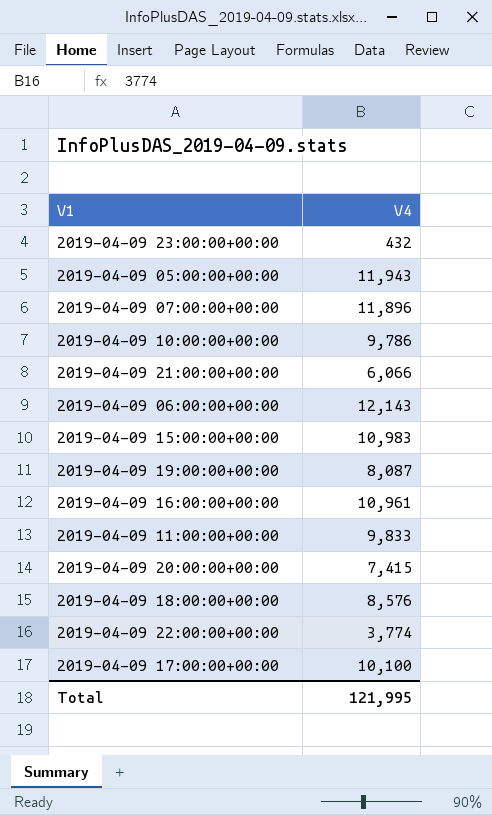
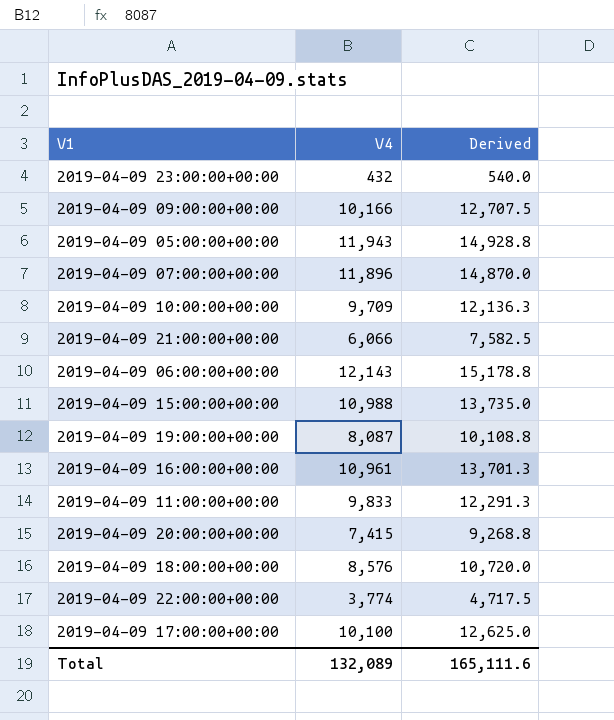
column Derived | formula: none -> [V4] * 1.25
row 2019-04-09 09:00:00+00:00: none -> 10,166 | 12,707.5
2019-04-09 10:00:00+00:00 | V4: 9,786 -> 9,709
2019-04-09 15:00:00+00:00 | V4: 10,983 -> 10,988
Total | V4: 121,995 -> 132,089

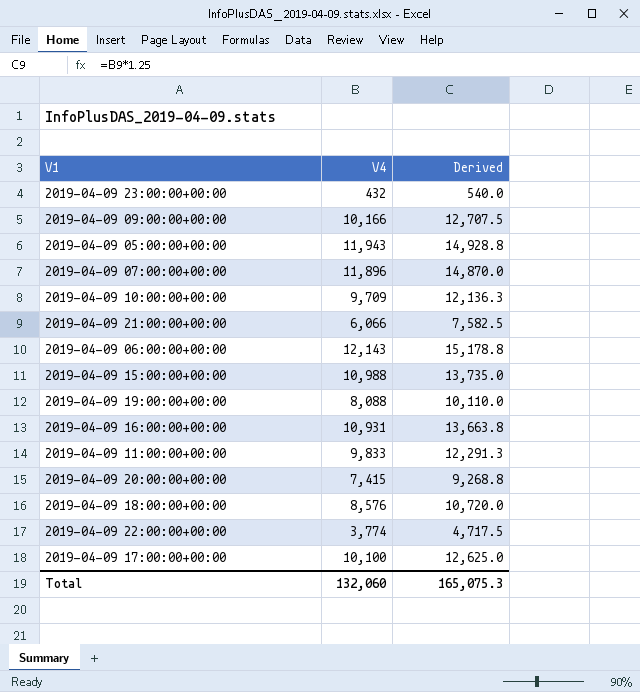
2019-04-09 19:00:00+00:00 | V4: 8,087 -> 8,088
2019-04-09 19:00:00+00:00 | Derived: 10,108.8 -> 10,110.0
2019-04-09 16:00:00+00:00 | V4: 10,961 -> 10,931
2019-04-09 16:00:00+00:00 | Derived: 13,701.3 -> 13,663.8
Total | V4: 132,089 -> 132,060
Total | Derived: 165,111.6 -> 165,075.3

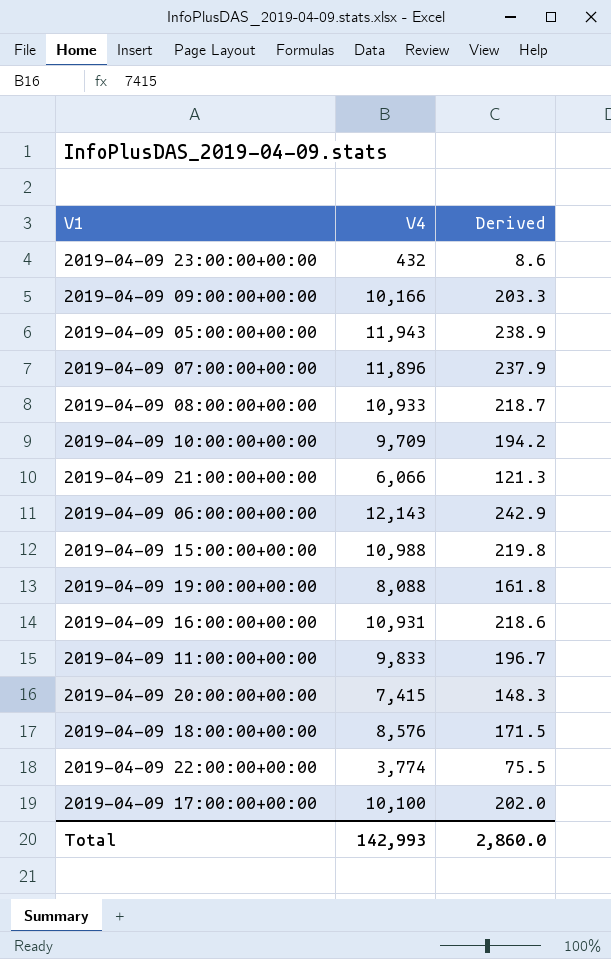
column Derived | formula: [V4] * 1.25 -> [V4] * 0.02
row 2019-04-09 08:00:00+00:00: none -> 10,933 | 218.7
Total | V4: 132,060 -> 142,993
Total | Derived: 165,075.3 -> 2,860.0

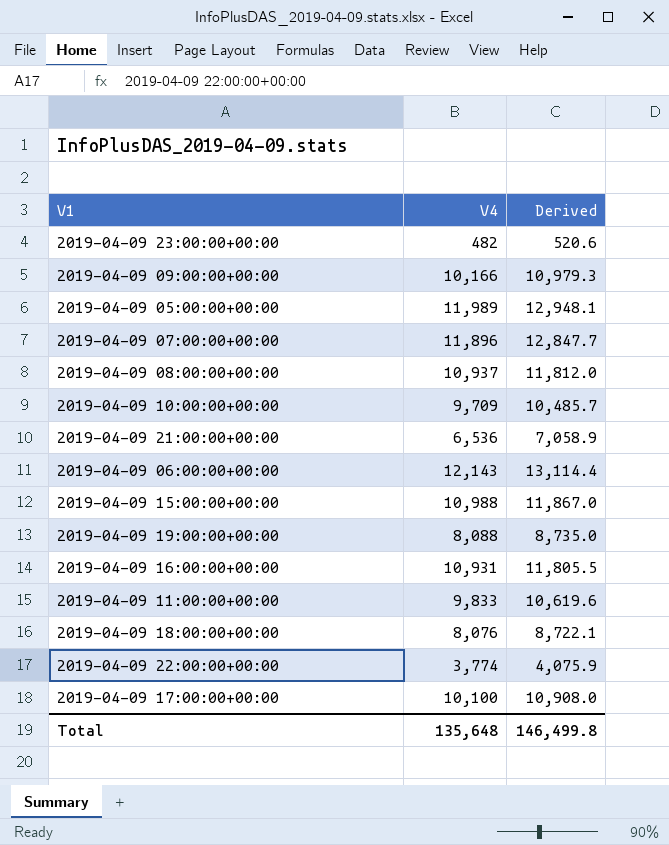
column Derived | formula: [V4] * 0.02 -> [V4] * 1.08
row 2019-04-09 20:00:00+00:00: 7,415 | 148.3 -> none
2019-04-09 23:00:00+00:00 | V4: 432 -> 482
2019-04-09 05:00:00+00:00 | V4: 11,943 -> 11,989
2019-04-09 08:00:00+00:00 | V4: 10,933 -> 10,937
2019-04-09 21:00:00+00:00 | V4: 6,066 -> 6,536
2019-04-09 18:00:00+00:00 | V4: 8,576 -> 8,076
Total | V4: 142,993 -> 135,648
Total | Derived: 2,860.0 -> 146,499.8

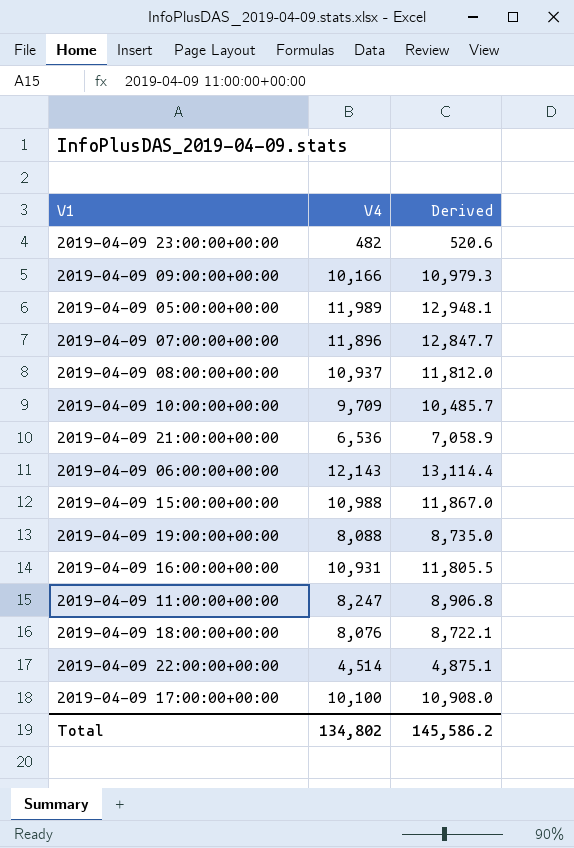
2019-04-09 11:00:00+00:00 | V4: 9,833 -> 8,247
2019-04-09 11:00:00+00:00 | Derived: 10,619.6 -> 8,906.8
2019-04-09 22:00:00+00:00 | V4: 3,774 -> 4,514
2019-04-09 22:00:00+00:00 | Derived: 4,075.9 -> 4,875.1
Total | V4: 135,648 -> 134,802
Total | Derived: 146,499.8 -> 145,586.2

